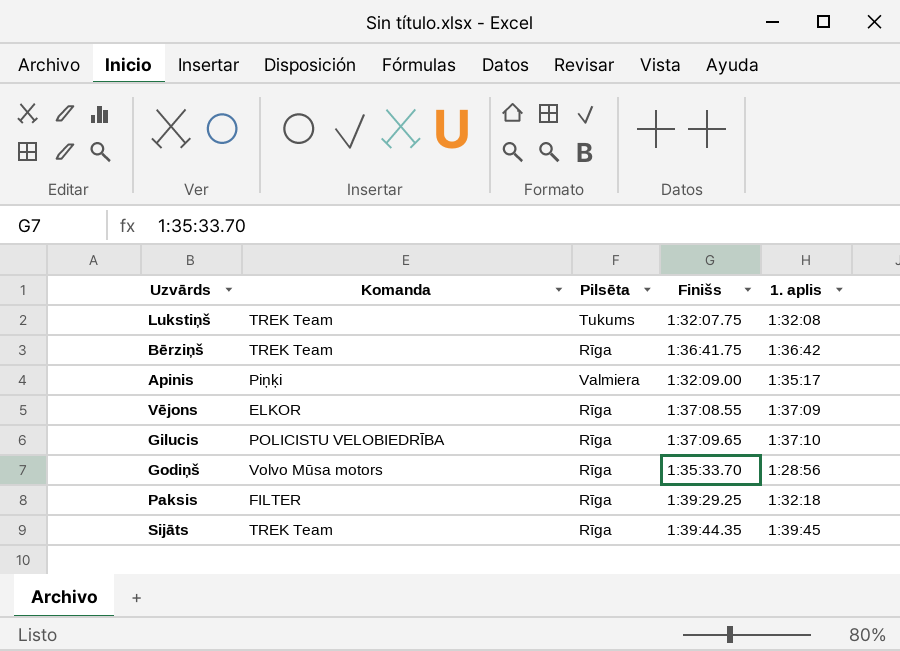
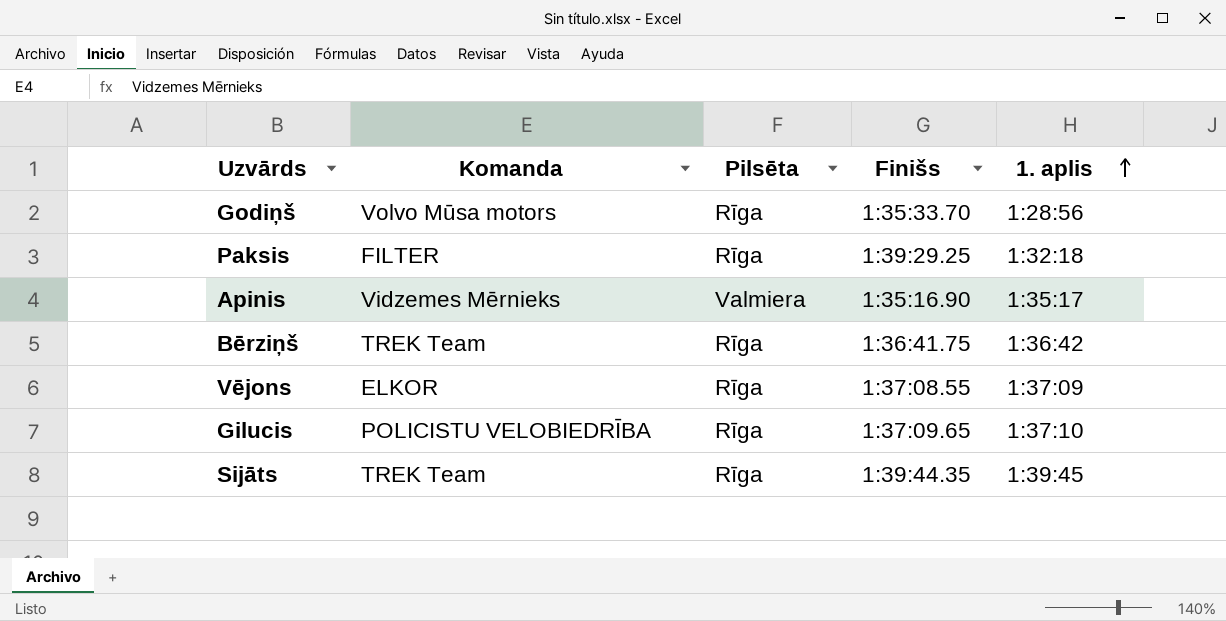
row order: none -> 1. aplis ascending
row Lukstiņš: TREK Team | Tukums | 1:32:07.75 | 1:32:08 -> none
Apinis | Komanda: Piņķi -> Vidzemes Mērnieks
Apinis | Finišs: 1:32:09.00 -> 1:35:16.90

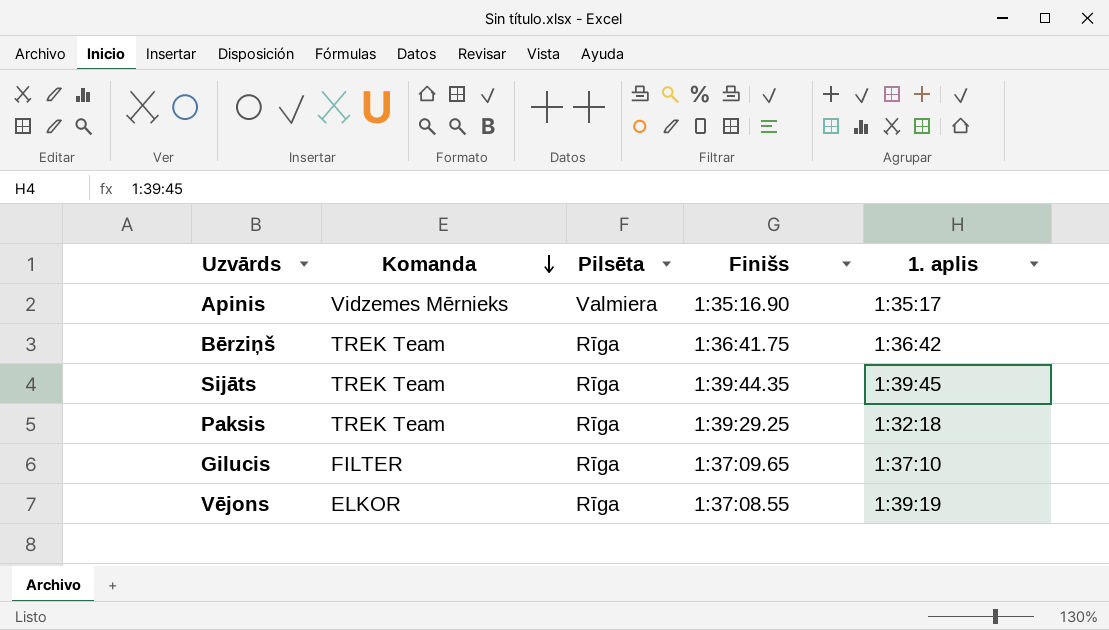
row order: 1. aplis ascending -> Komanda descending
row Godiņš: Volvo Mūsa motors | Rīga | 1:35:33.70 | 1:28:56 -> none
Paksis | Komanda: FILTER -> TREK Team
Gilucis | Komanda: POLICISTU VELOBIEDRĪBA -> FILTER
Vējons | 1. aplis: 1:37:09 -> 1:39:19

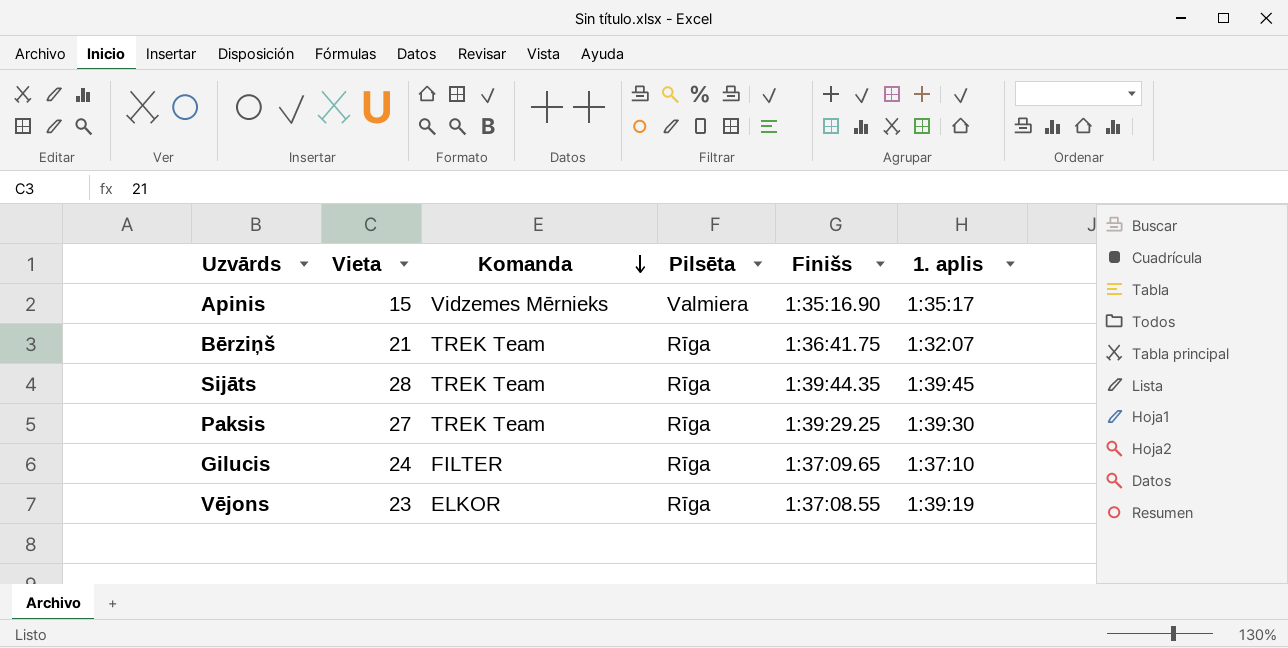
column Vieta | position: none -> 2
Bērziņš | 1. aplis: 1:36:42 -> 1:32:07
Paksis | 1. aplis: 1:32:18 -> 1:39:30

